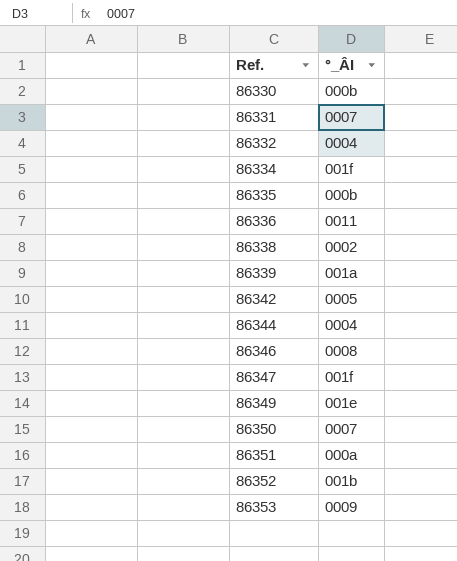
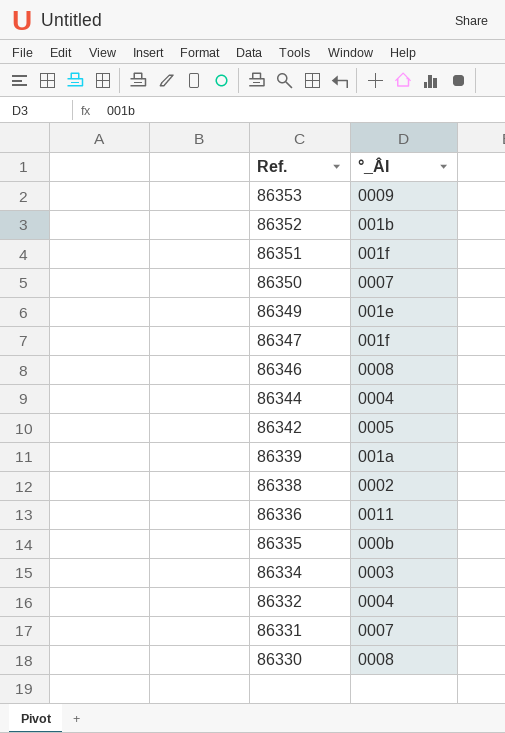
row order: Ref. ascending -> Ref. descending
86351 | °_ÂI: 000a -> 001f
86334 | °_ÂI: 001f -> 0003
86330 | °_ÂI: 000b -> 0008

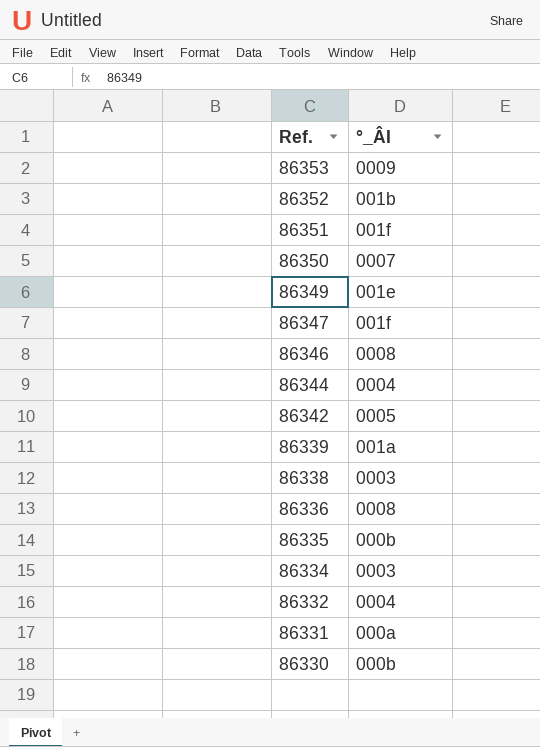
86338 | °_ÂI: 0002 -> 0003
86336 | °_ÂI: 0011 -> 0008
86331 | °_ÂI: 0007 -> 000a
86330 | °_ÂI: 0008 -> 000b

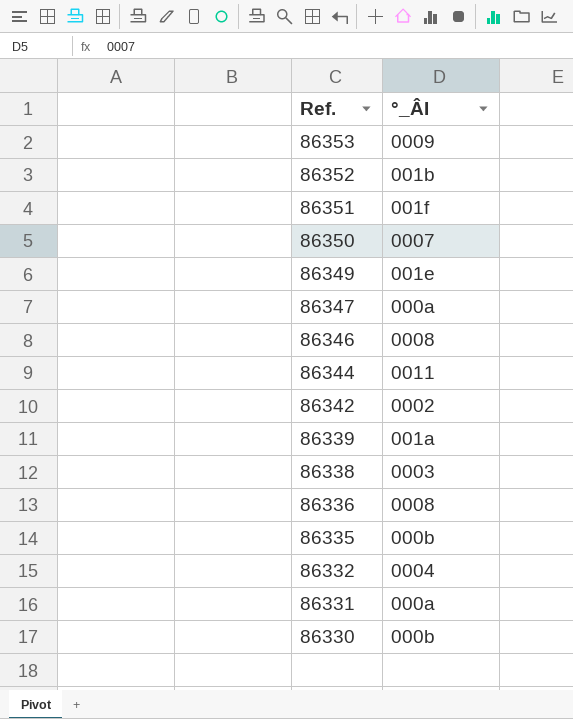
row 86334: 0003 -> none
86347 | °_ÂI: 001f -> 000a
86344 | °_ÂI: 0004 -> 0011
86342 | °_ÂI: 0005 -> 0002

